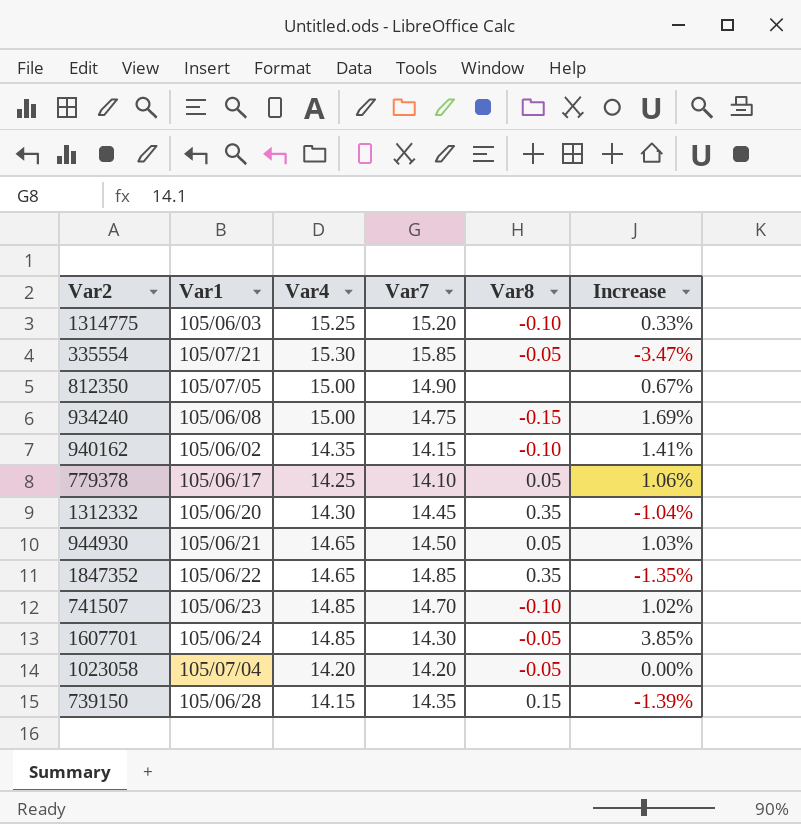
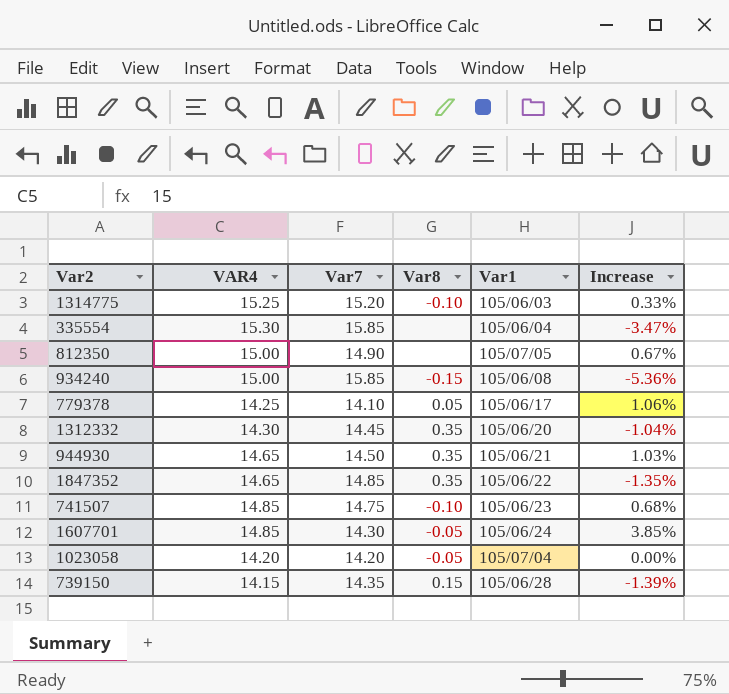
column name: Var4 -> VAR4
column Var1 | position: 2 -> 5
row 940162: 105/06/02 | 14.35 | 14.15 | -0.10 | 1.41% -> none
335554 | Var8: -0.05 -> none
335554 | Var1: 105/07/21 -> 105/06/04
934240 | Var7: 14.75 -> 15.85
934240 | Increase: 1.69% -> -5.36%
944930 | Var8: 0.05 -> 0.35
741507 | Var7: 14.70 -> 14.75
741507 | Increase: 1.02% -> 0.68%

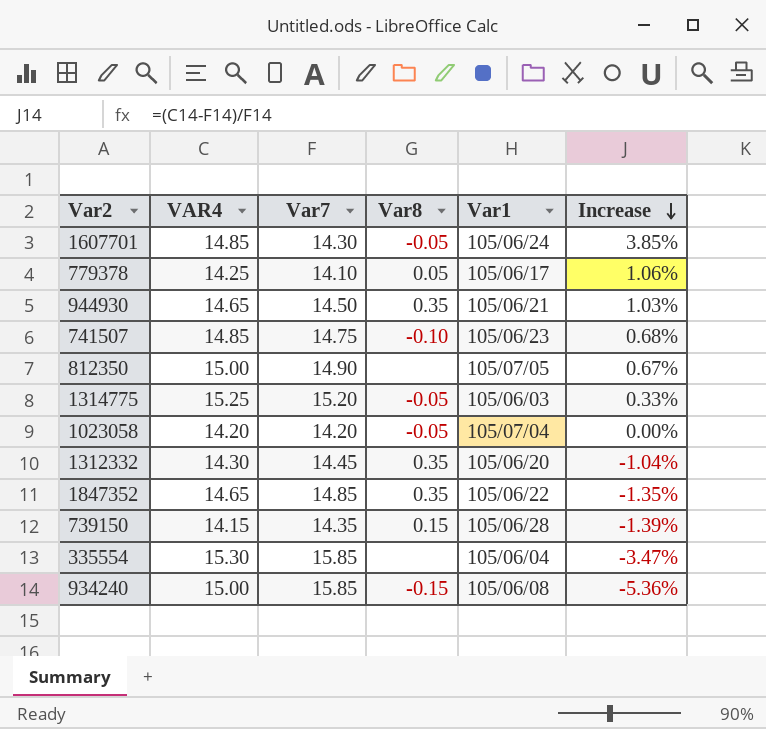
row order: none -> Increase descending
1314775 | Var8: -0.10 -> -0.05

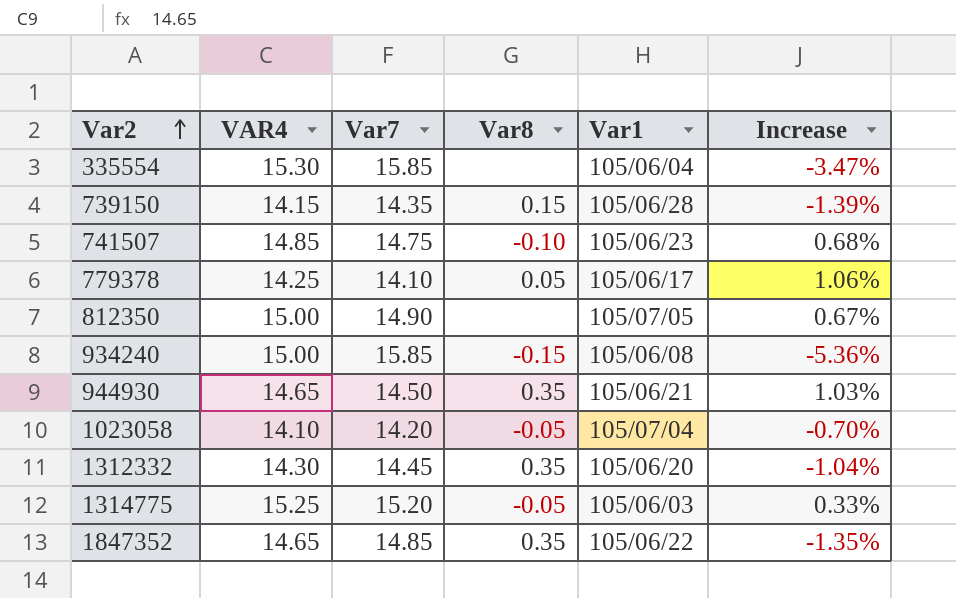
row order: Increase descending -> Var2 ascending
row 1607701: 14.85 | 14.30 | -0.05 | 105/06/24 | 3.85% -> none
1023058 | VAR4: 14.20 -> 14.10
1023058 | Increase: 0.00% -> -0.70%

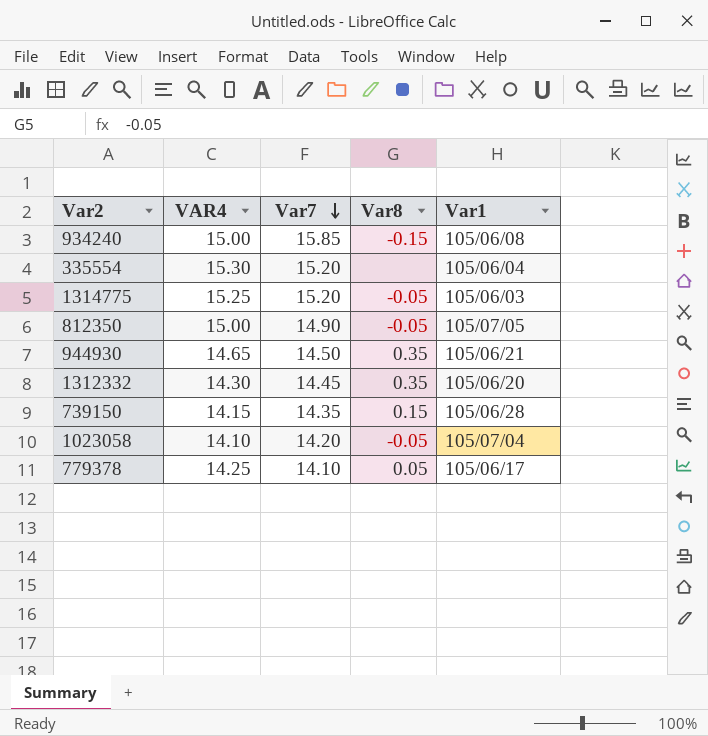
row order: Var2 ascending -> Var7 descending
column Increase | formula: ([VAR4] - [Var7]) / [Var7] -> none
row 741507: 14.85 | 14.75 | -0.10 | 105/06/23 | 0.68% -> none
row 1847352: 14.65 | 14.85 | 0.35 | 105/06/22 | -1.35% -> none
335554 | Var7: 15.85 -> 15.20
812350 | Var8: none -> -0.05

